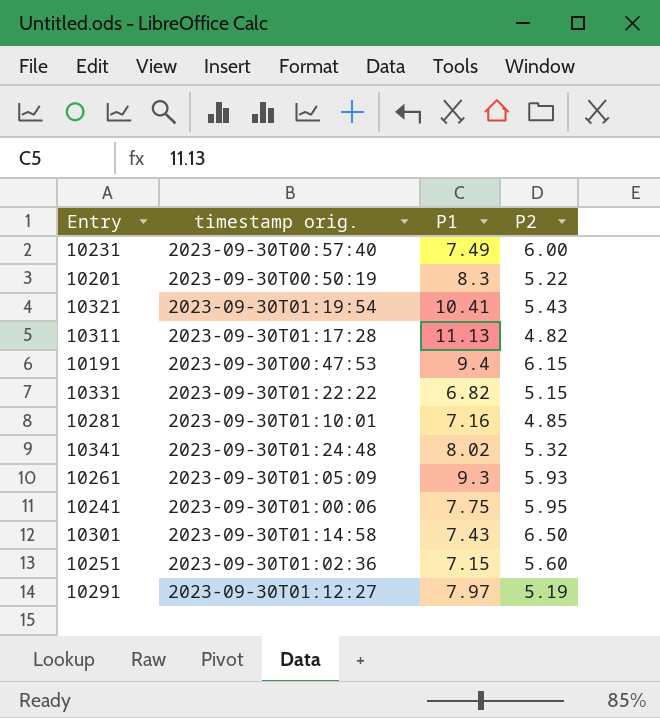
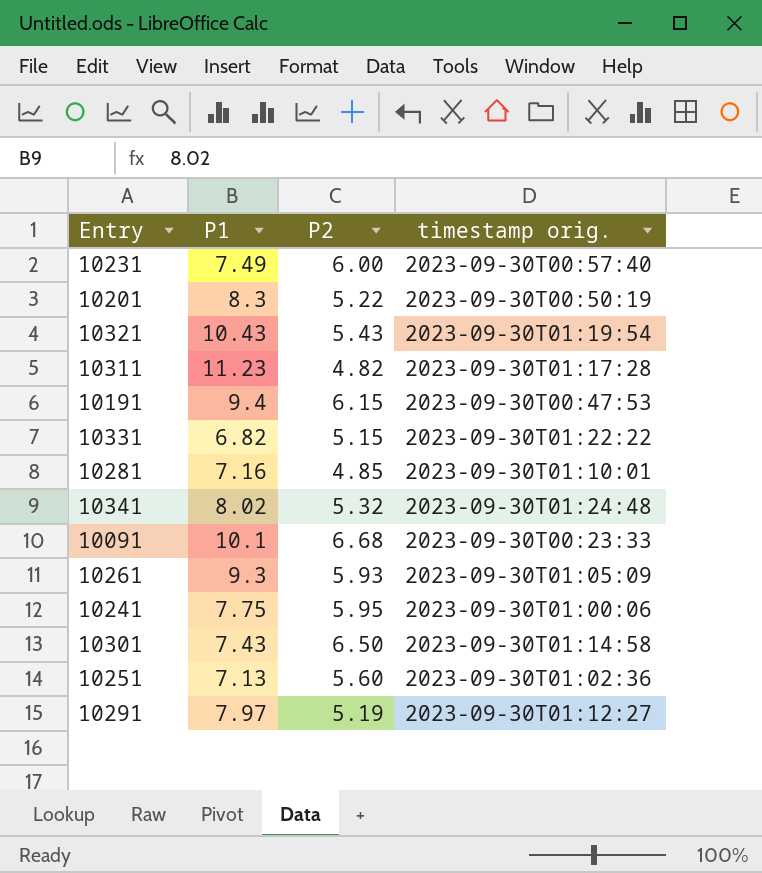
column timestamp orig. | position: 2 -> 4
10321 | P1: 10.41 -> 10.43
10311 | P1: 11.13 -> 11.23
row 10091: none -> 10.1 | 6.68 | 2023-09-30T00:23:33
10251 | P1: 7.15 -> 7.13

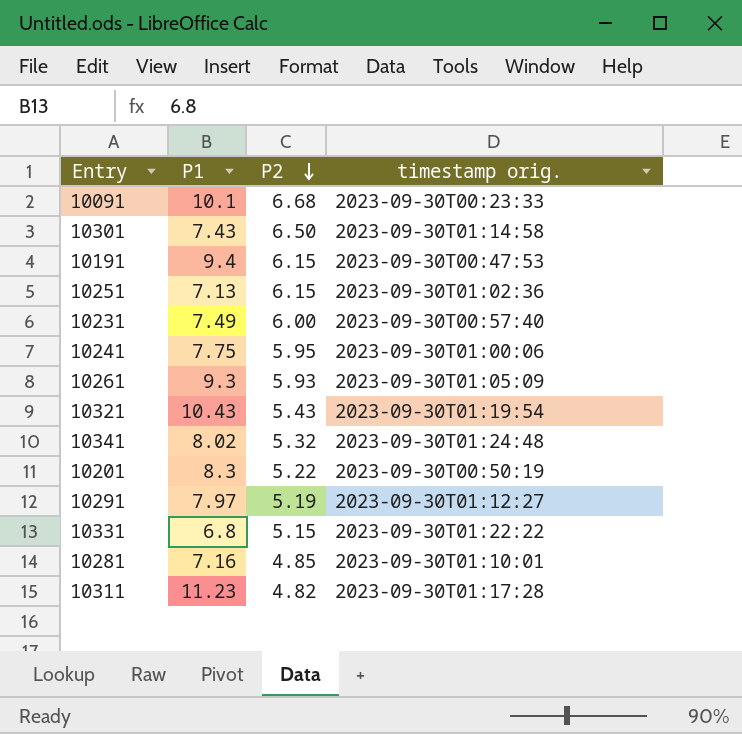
row order: none -> P2 descending
10251 | P2: 5.60 -> 6.15
10331 | P1: 6.82 -> 6.8

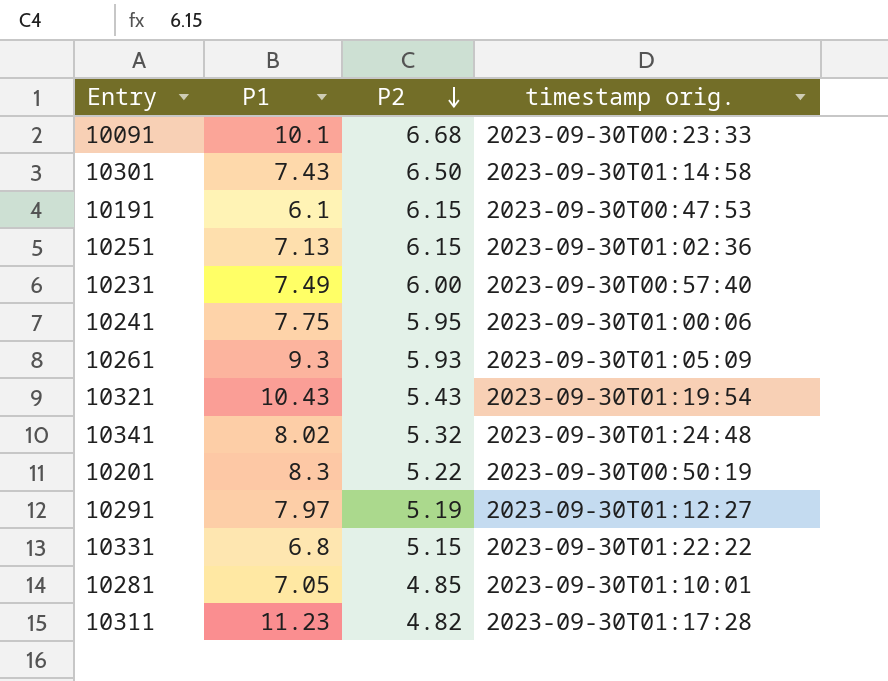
10191 | P1: 9.4 -> 6.1
10281 | P1: 7.16 -> 7.05

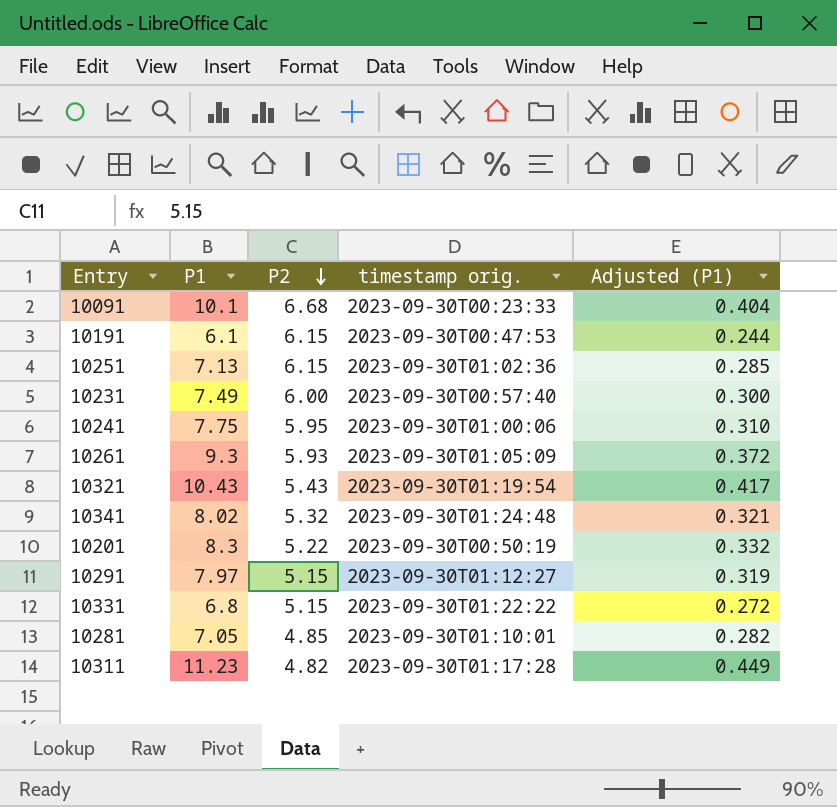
column Adjusted (P1) | formula: none -> [P1] * 0.04
row 10301: 7.43 | 6.50 | 2023-09-30T01:14:58 -> none
10291 | P2: 5.19 -> 5.15

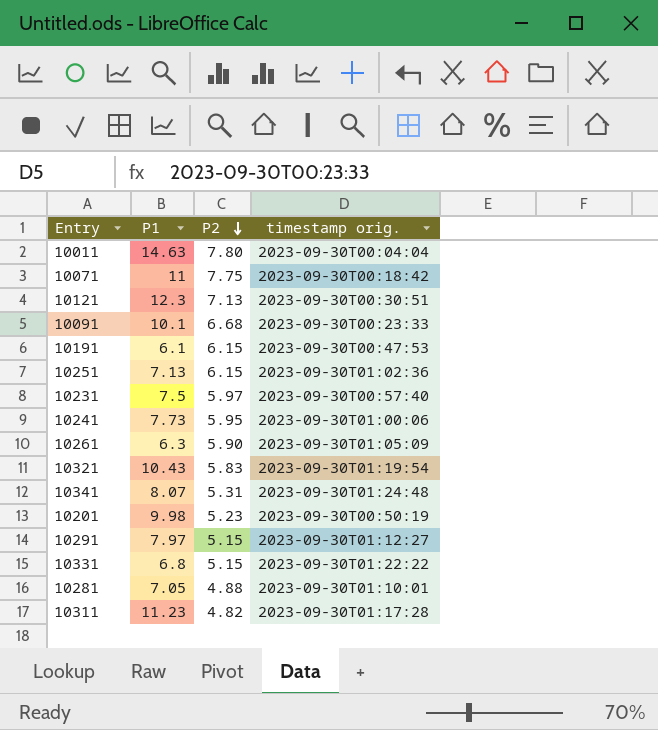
column Adjusted (P1) | formula: [P1] * 0.04 -> none
row 10011: none -> 14.63 | 7.80 | 2023-09-30T00:04:04
row 10071: none -> 11 | 7.75 | 2023-09-30T00:18:42
row 10121: none -> 12.3 | 7.13 | 2023-09-30T00:30:51
10231 | P1: 7.49 -> 7.5
10231 | P2: 6.00 -> 5.97
10241 | P1: 7.75 -> 7.73
10261 | P1: 9.3 -> 6.3
10261 | P2: 5.93 -> 5.90
10321 | P2: 5.43 -> 5.83
10341 | P1: 8.02 -> 8.07
10341 | P2: 5.32 -> 5.31
10201 | P1: 8.3 -> 9.98
10201 | P2: 5.22 -> 5.23
10281 | P2: 4.85 -> 4.88

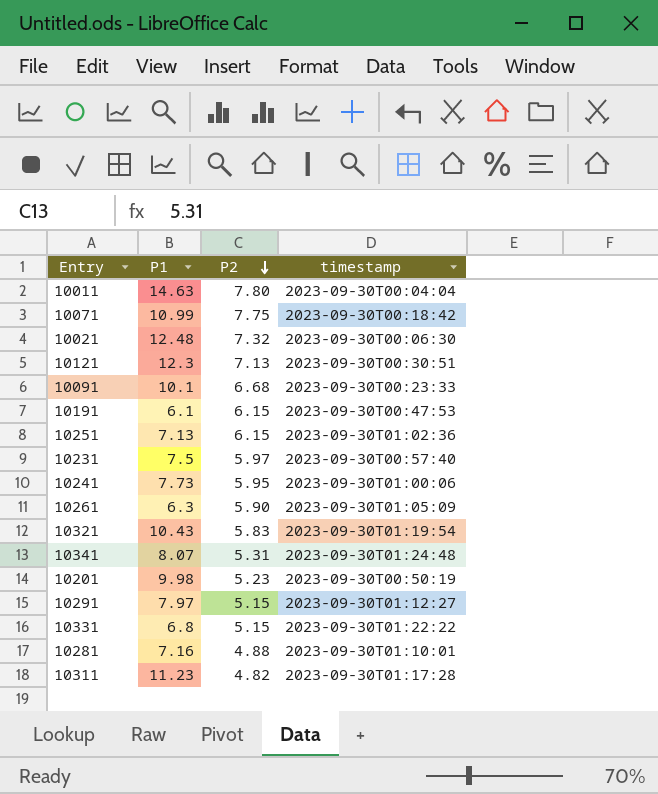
column name: timestamp orig. -> timestamp
10071 | P1: 11 -> 10.99
row 10021: none -> 12.48 | 7.32 | 2023-09-30T00:06:30
10281 | P1: 7.05 -> 7.16

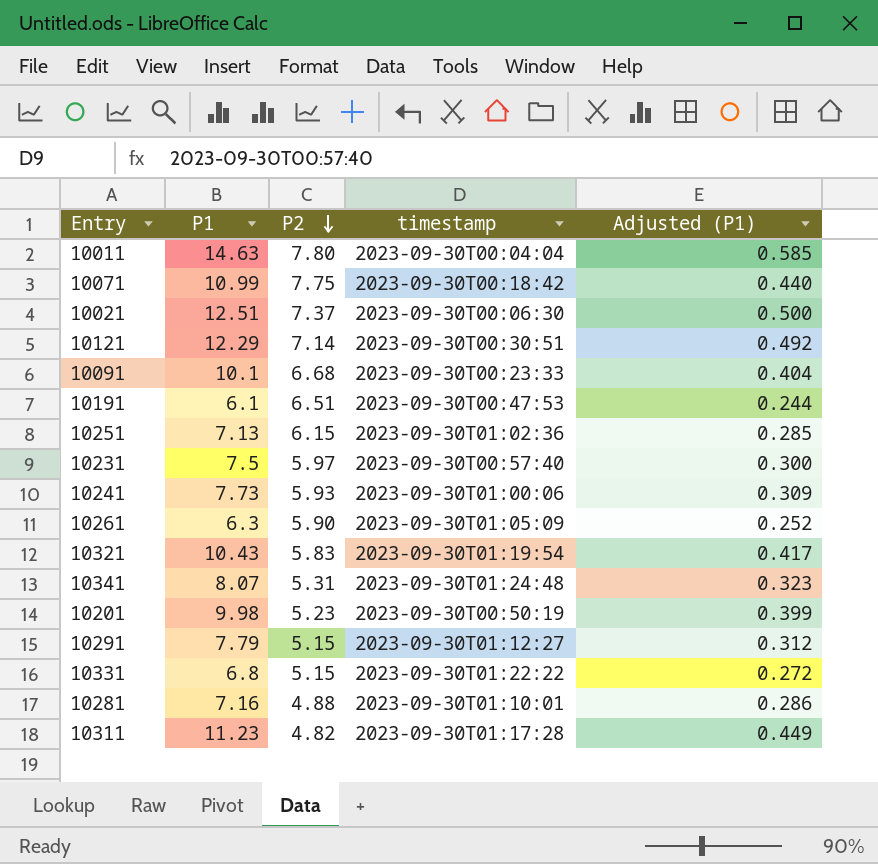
column Adjusted (P1) | formula: none -> [P1] * 0.04
10021 | P1: 12.48 -> 12.51
10021 | P2: 7.32 -> 7.37
10121 | P1: 12.3 -> 12.29
10121 | P2: 7.13 -> 7.14
10191 | P2: 6.15 -> 6.51
10241 | P2: 5.95 -> 5.93
10291 | P1: 7.97 -> 7.79

